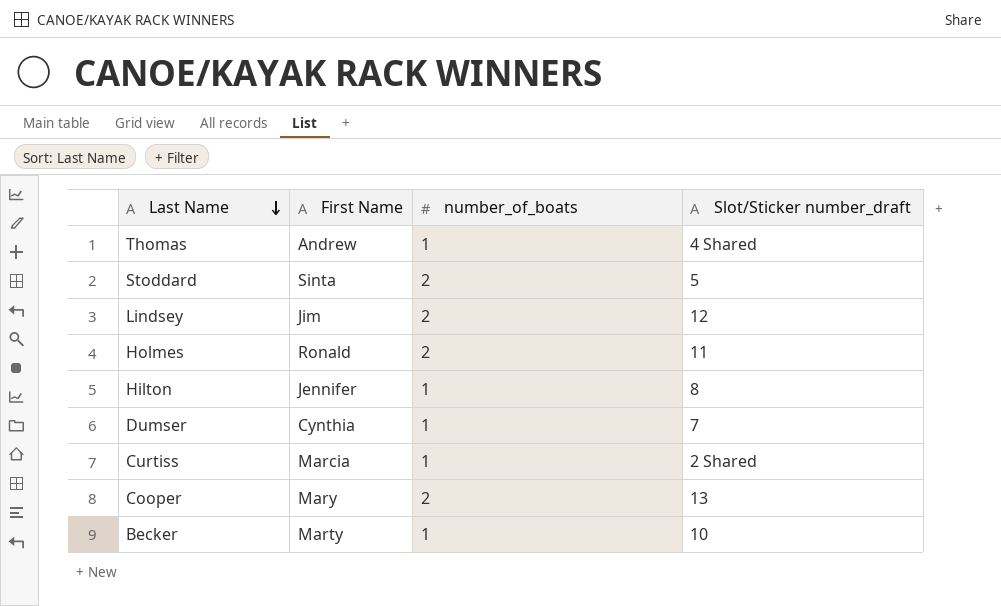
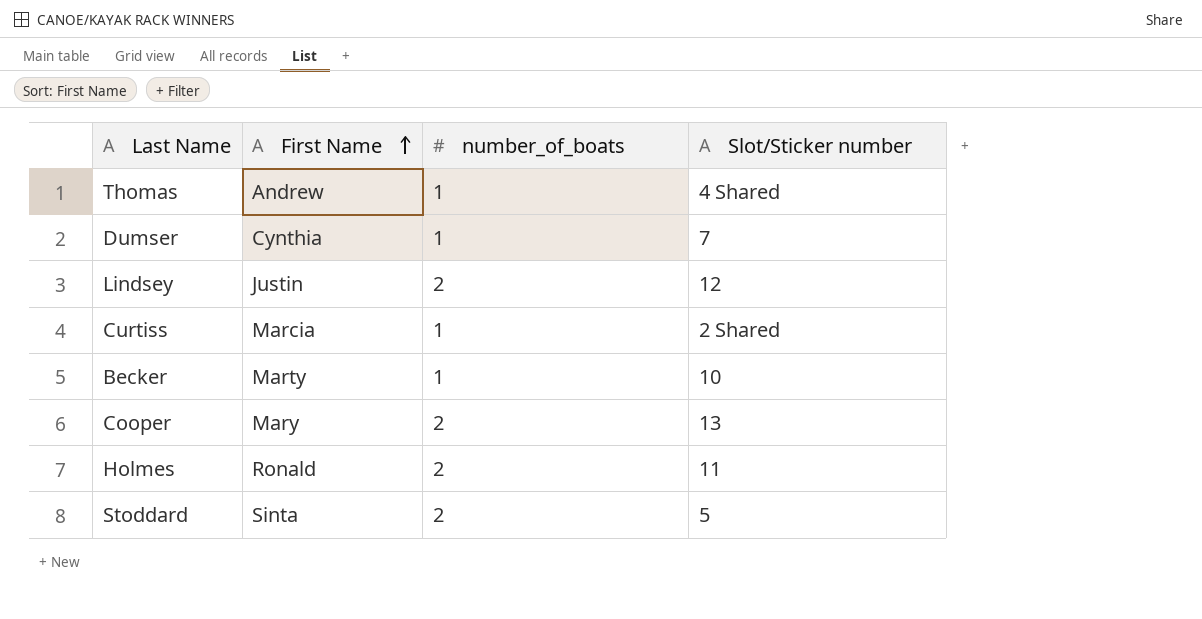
row order: Last Name descending -> First Name ascending
column name: Slot/Sticker number_draft -> Slot/Sticker number
row Hilton: Jennifer | 1 | 8 -> none
Lindsey | First Name: Jim -> Justin

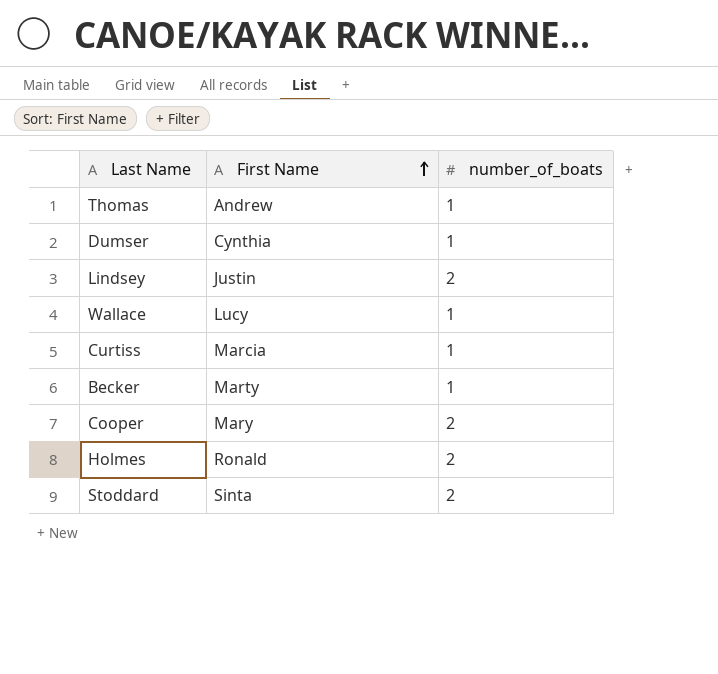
column Slot/Sticker number | position: 4 -> none
row Wallace: none -> Lucy | 1

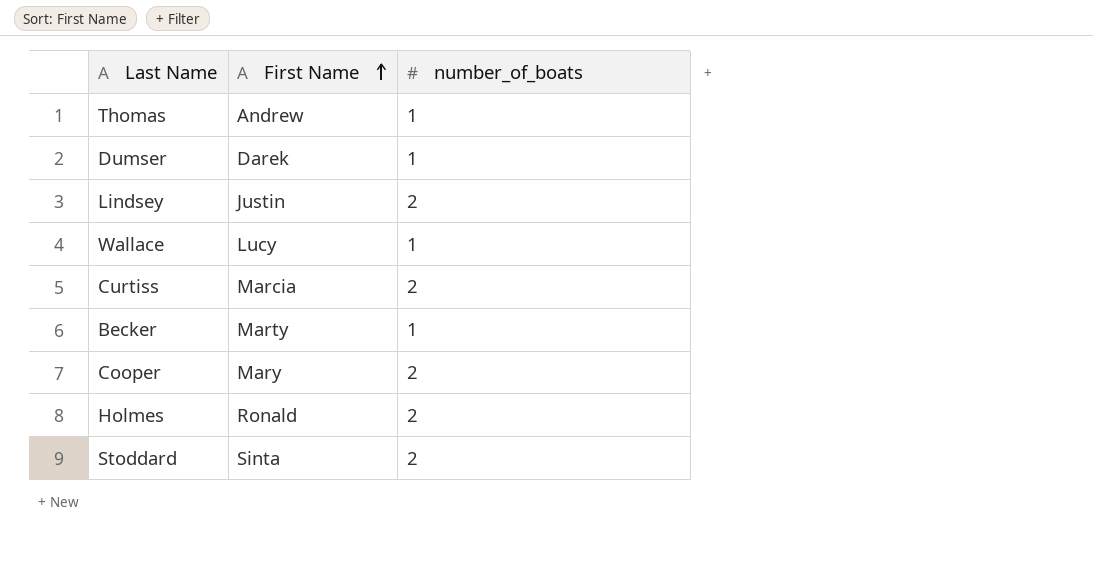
Dumser | First Name: Cynthia -> Darek
Curtiss | number_of_boats: 1 -> 2

